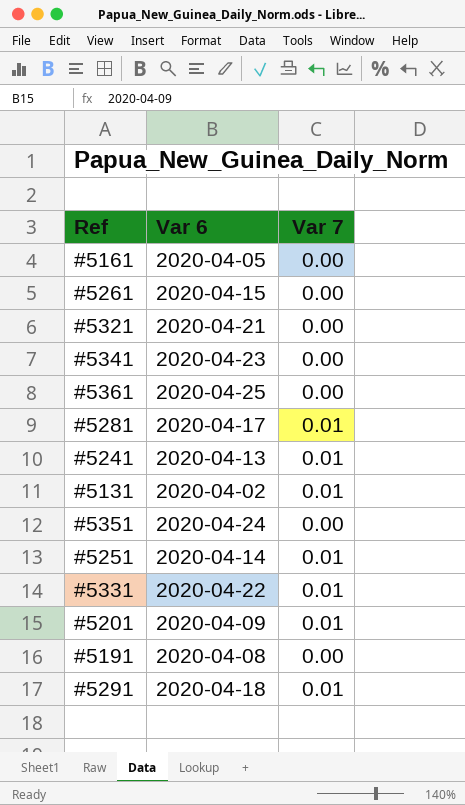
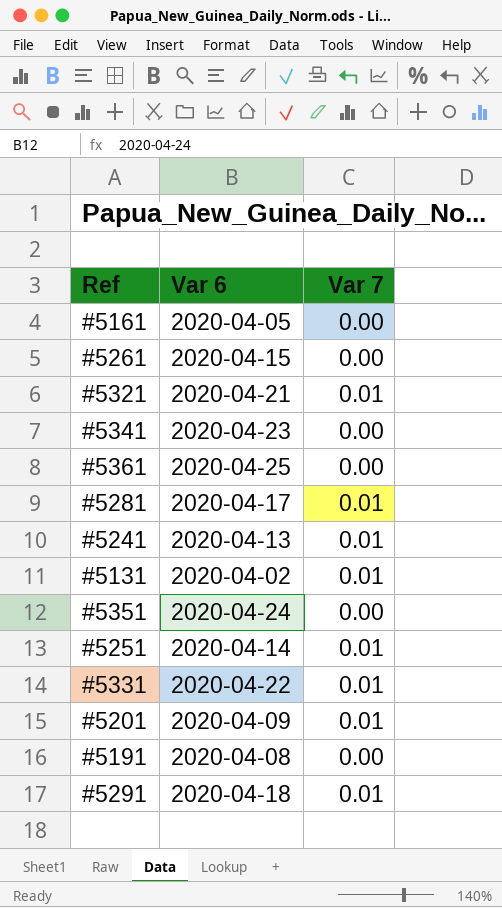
#5321 | Var 7: 0.00 -> 0.01

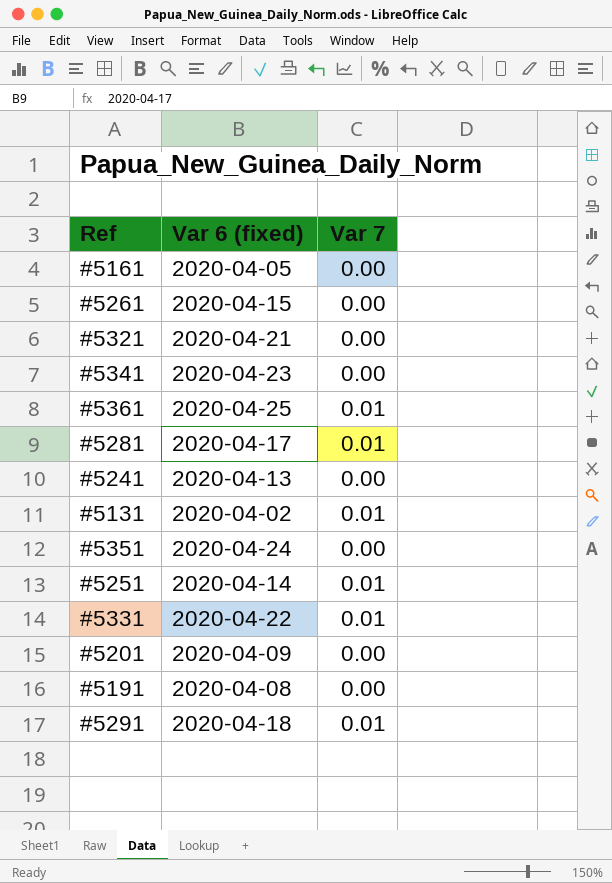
column name: Var 6 -> Var 6 (fixed)
#5321 | Var 7: 0.01 -> 0.00
#5361 | Var 7: 0.00 -> 0.01
#5241 | Var 7: 0.01 -> 0.00
#5201 | Var 7: 0.01 -> 0.00

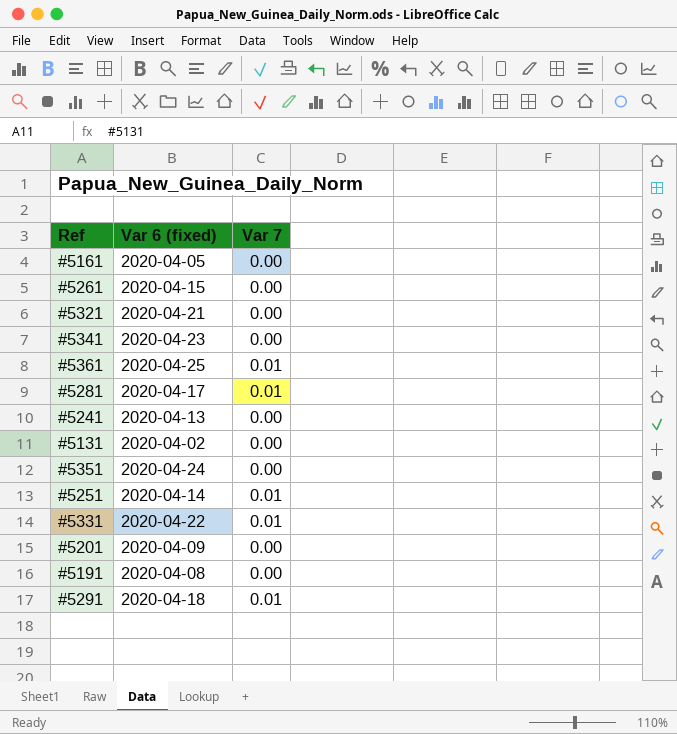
#5131 | Var 7: 0.01 -> 0.00

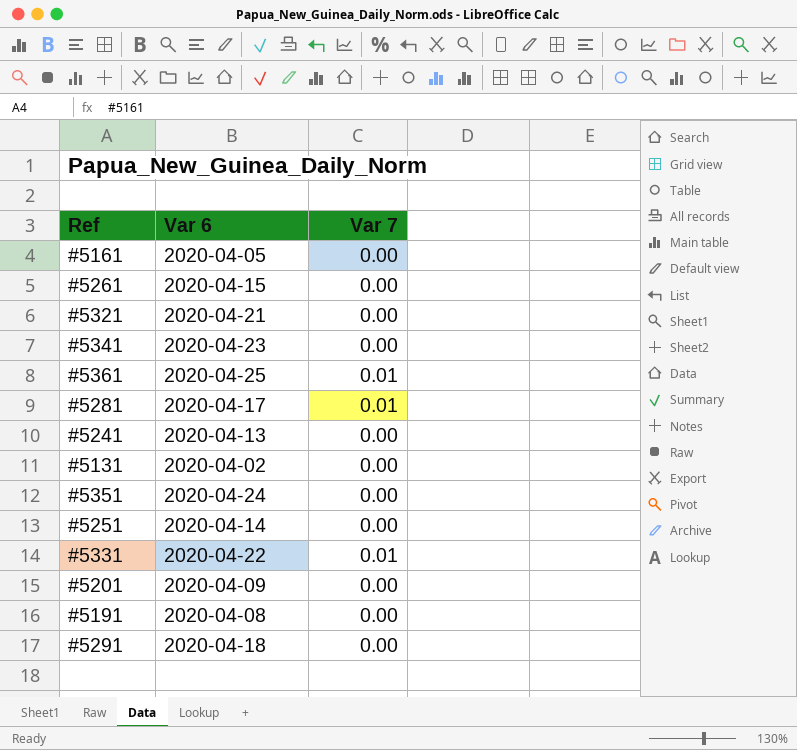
column name: Var 6 (fixed) -> Var 6
#5251 | Var 7: 0.01 -> 0.00
#5291 | Var 7: 0.01 -> 0.00

